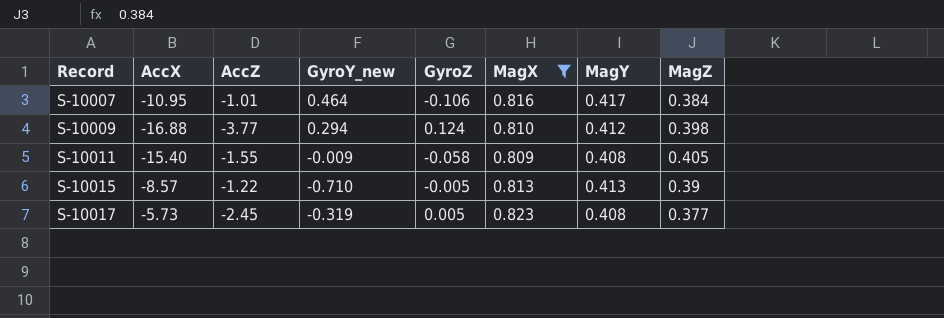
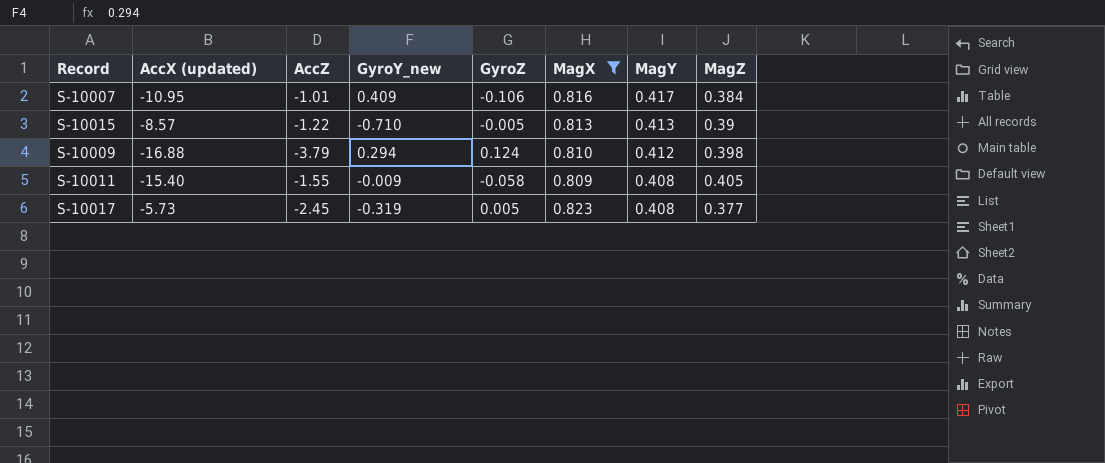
row order: Record ascending -> MagY descending
column name: AccX -> AccX (updated)
S-10007 | GyroY_new: 0.464 -> 0.409
S-10009 | AccZ: -3.77 -> -3.79

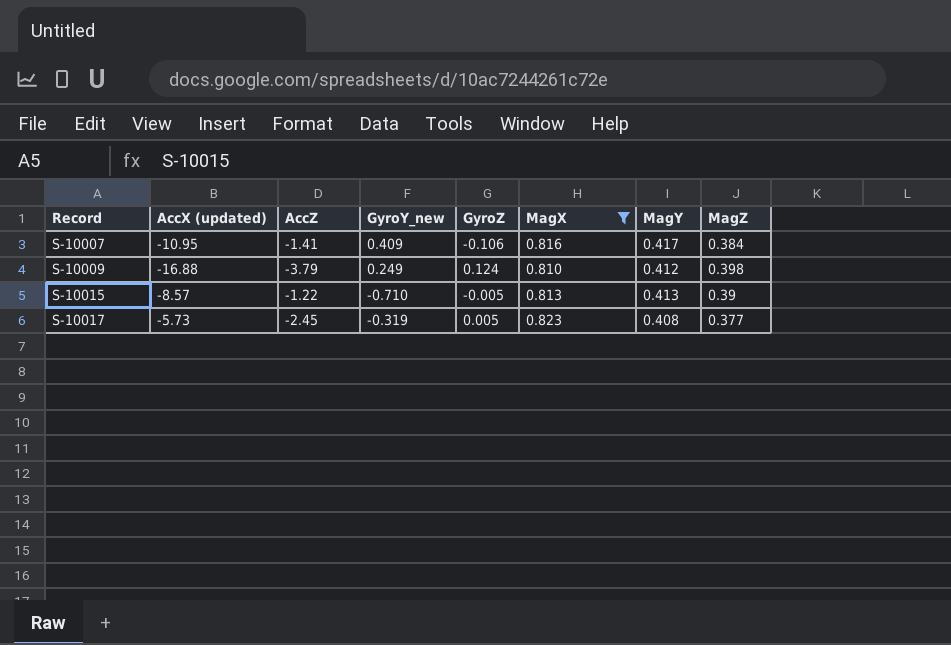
row order: MagY descending -> Record ascending
row S-10011: -15.40 | -1.55 | -0.009 | -0.058 | 0.809 | 0.408 | 0.405 -> none
S-10007 | AccZ: -1.01 -> -1.41
S-10009 | GyroY_new: 0.294 -> 0.249

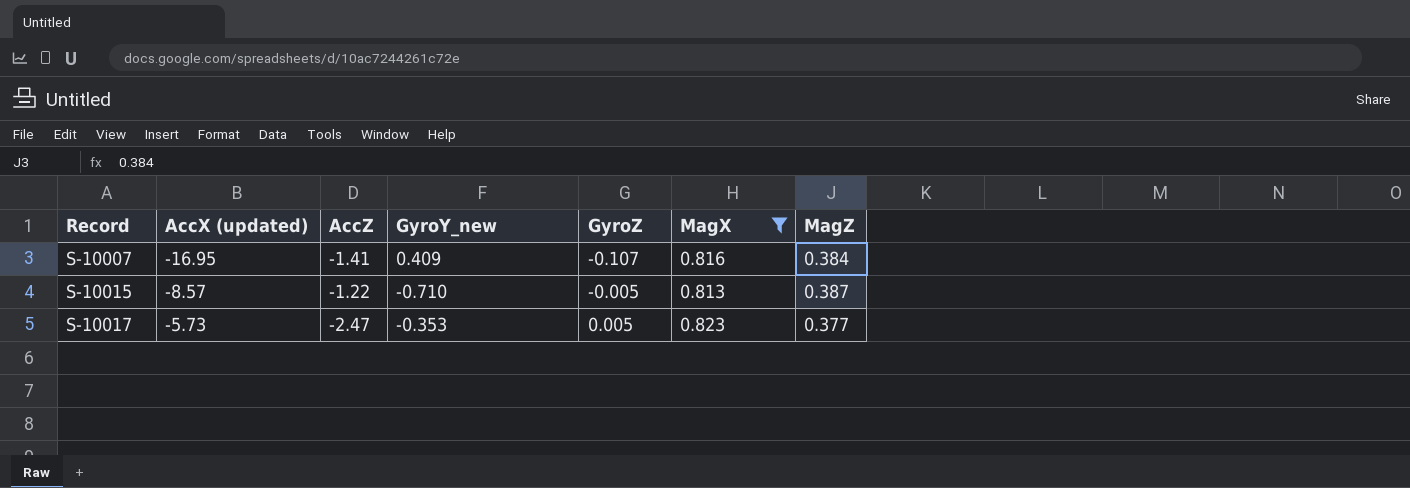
column MagY | position: 7 -> none
row S-10009: -16.88 | -3.79 | 0.249 | 0.124 | 0.810 | 0.412 | 0.398 -> none
S-10007 | AccX (updated): -10.95 -> -16.95
S-10007 | GyroZ: -0.106 -> -0.107
S-10015 | MagZ: 0.39 -> 0.387
S-10017 | AccZ: -2.45 -> -2.47
S-10017 | GyroY_new: -0.319 -> -0.353

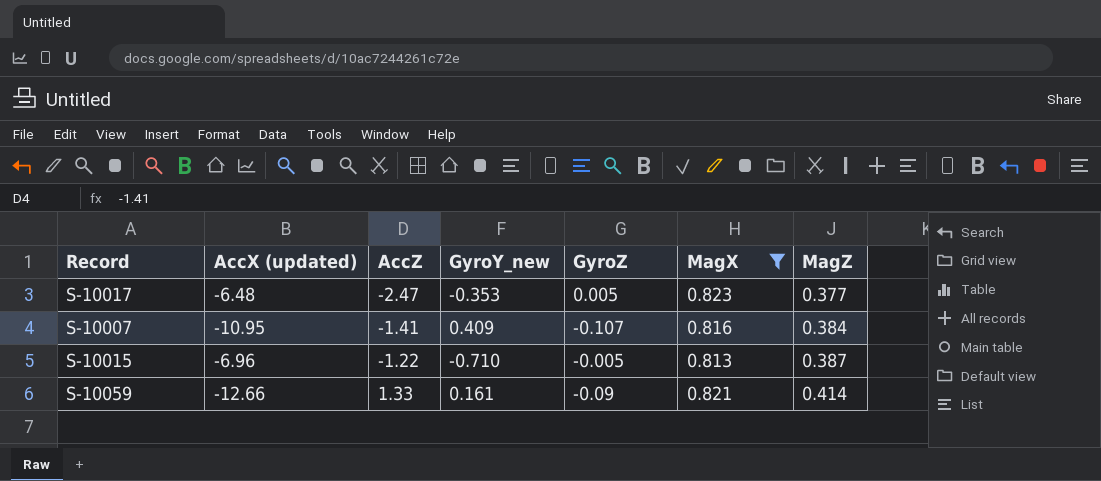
row order: Record ascending -> AccZ ascending
S-10017 | AccX (updated): -5.73 -> -6.48
S-10007 | AccX (updated): -16.95 -> -10.95
S-10015 | AccX (updated): -8.57 -> -6.96
row S-10059: none -> -12.66 | 1.33 | 0.161 | -0.09 | 0.821 | 0.414

